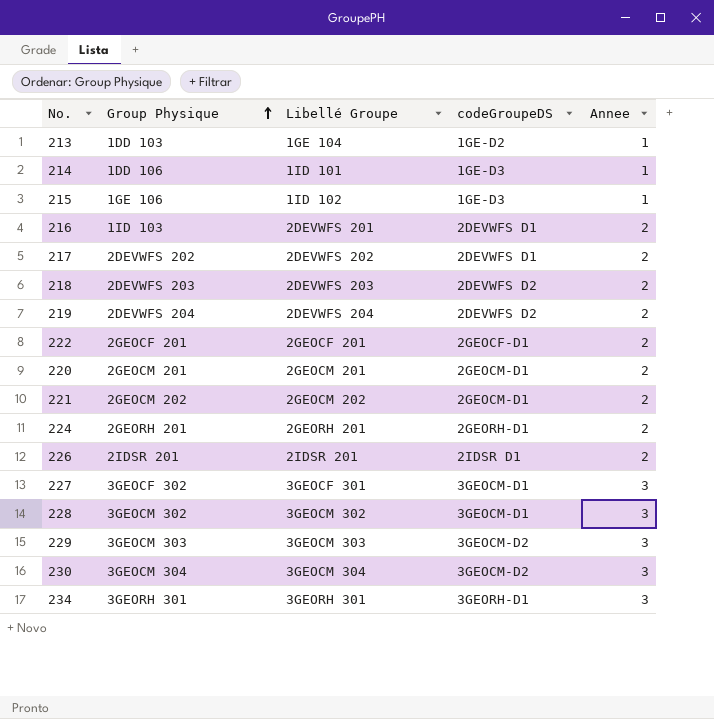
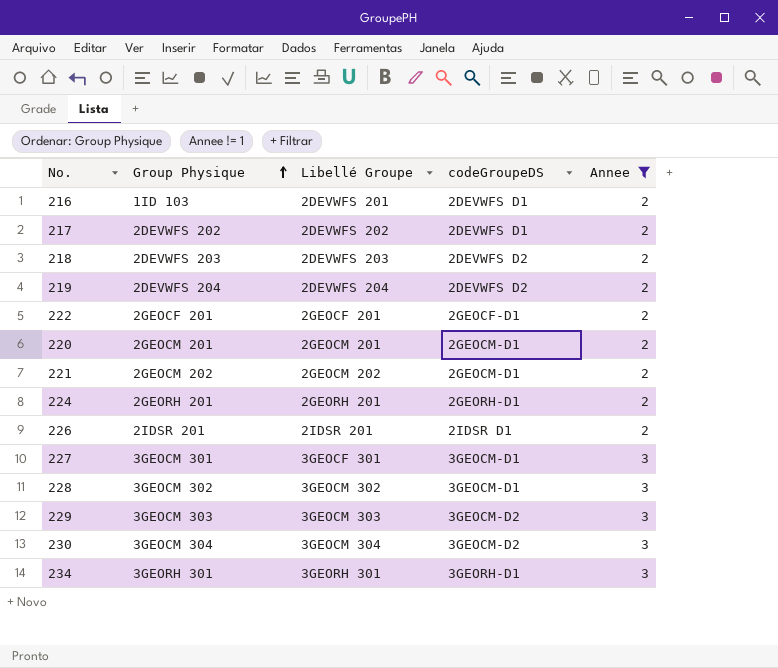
filter: none -> Annee != 1
227 | Group Physique: 3GEOCF 302 -> 3GEOCM 301

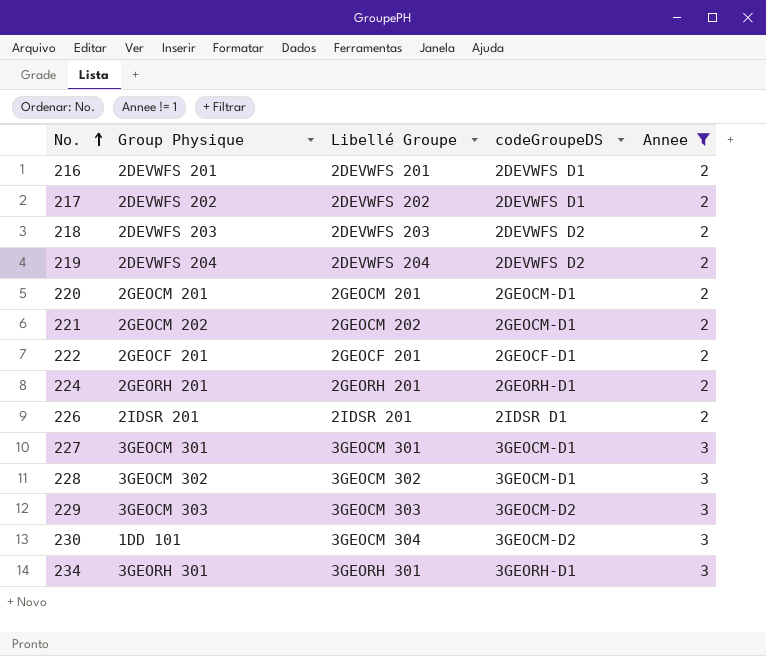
row order: Group Physique ascending -> No. ascending
216 | Group Physique: 1ID 103 -> 2DEVWFS 201
227 | Libellé Groupe: 3GEOCF 301 -> 3GEOCM 301
230 | Group Physique: 3GEOCM 304 -> 1DD 101

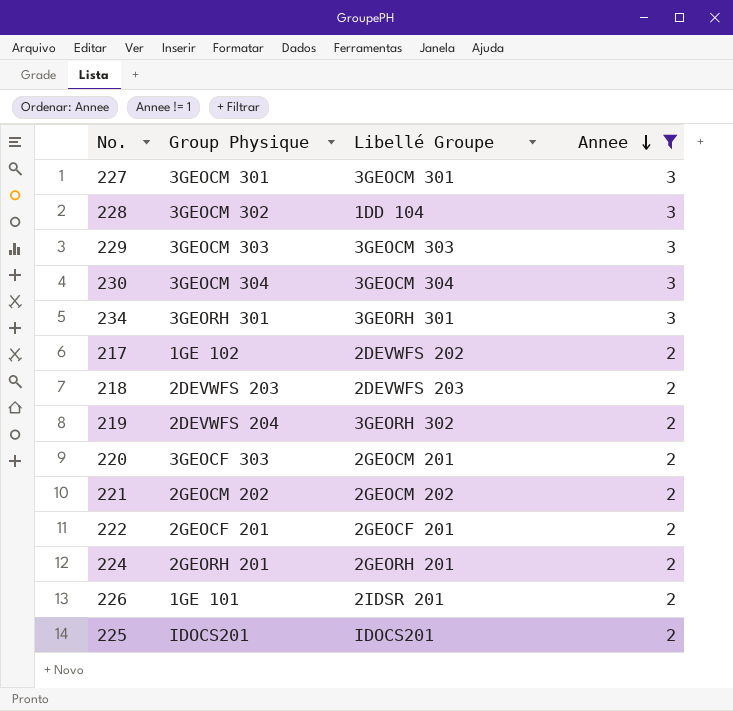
row order: No. ascending -> Annee descending
column codeGroupeDS | position: 4 -> none
row 216: 2DEVWFS 201 | 2DEVWFS 201 | 2DEVWFS D1 | 2 -> none
228 | Libellé Groupe: 3GEOCM 302 -> 1DD 104
230 | Group Physique: 1DD 101 -> 3GEOCM 304
217 | Group Physique: 2DEVWFS 202 -> 1GE 102
219 | Libellé Groupe: 2DEVWFS 204 -> 3GEORH 302
220 | Group Physique: 2GEOCM 201 -> 3GEOCF 303
226 | Group Physique: 2IDSR 201 -> 1GE 101
row 225: none -> IDOCS201 | IDOCS201 | 2

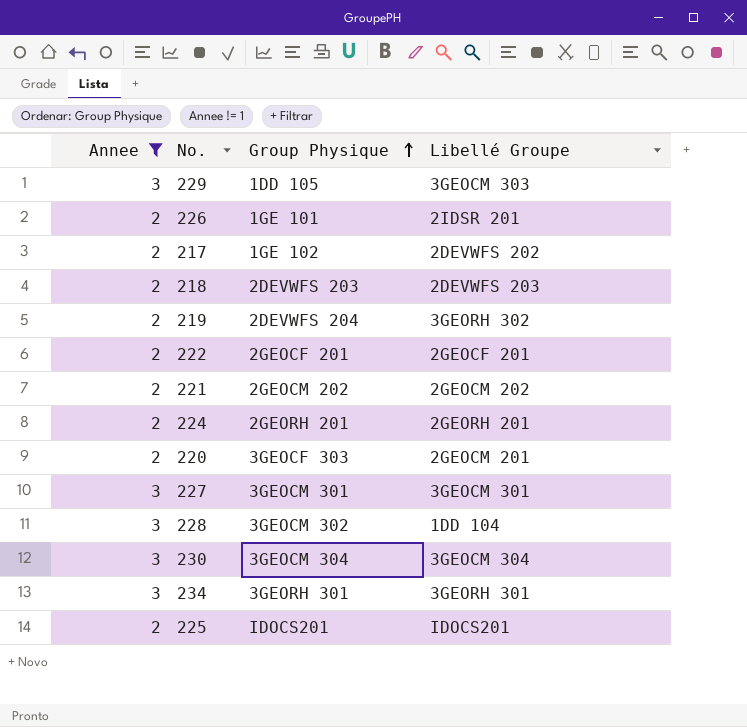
row order: Annee descending -> Group Physique ascending
column Annee | position: 4 -> 1
229 | Group Physique: 3GEOCM 303 -> 1DD 105

